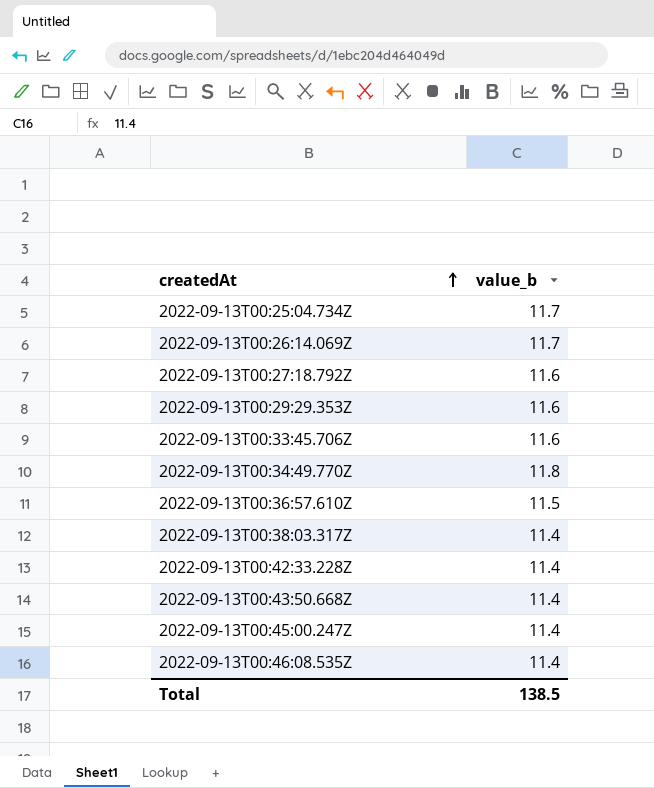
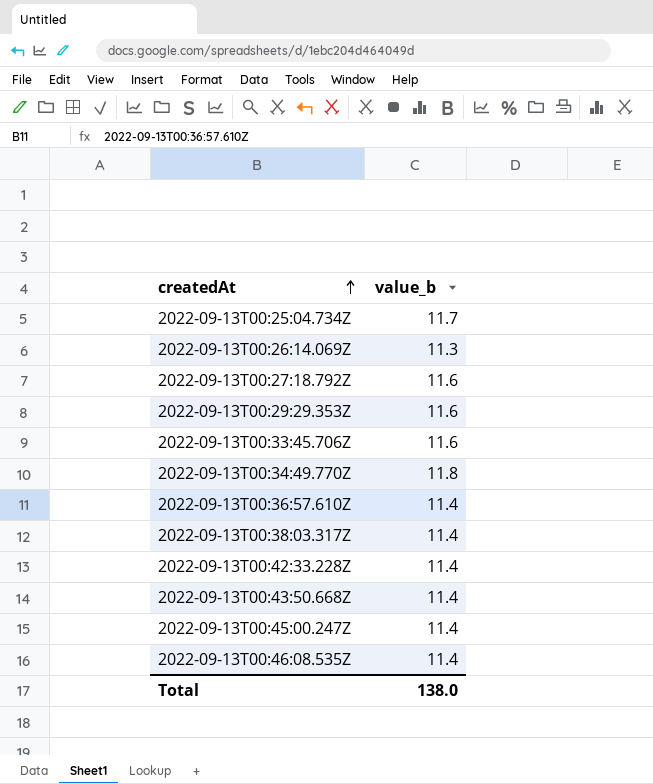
2022-09-13T00:26:14.069Z | value_b: 11.7 -> 11.3
2022-09-13T00:36:57.610Z | value_b: 11.5 -> 11.4
Total | value_b: 138.5 -> 138.0

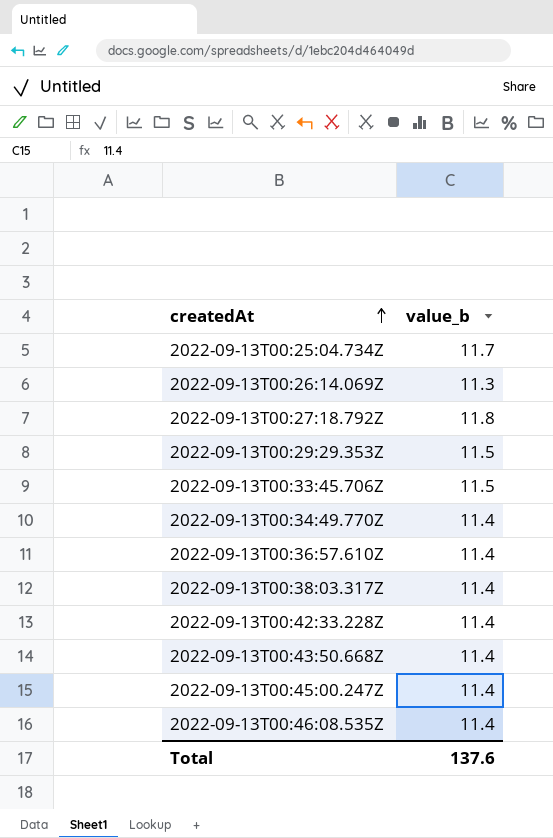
2022-09-13T00:27:18.792Z | value_b: 11.6 -> 11.8
2022-09-13T00:29:29.353Z | value_b: 11.6 -> 11.5
2022-09-13T00:33:45.706Z | value_b: 11.6 -> 11.5
2022-09-13T00:34:49.770Z | value_b: 11.8 -> 11.4
Total | value_b: 138.0 -> 137.6

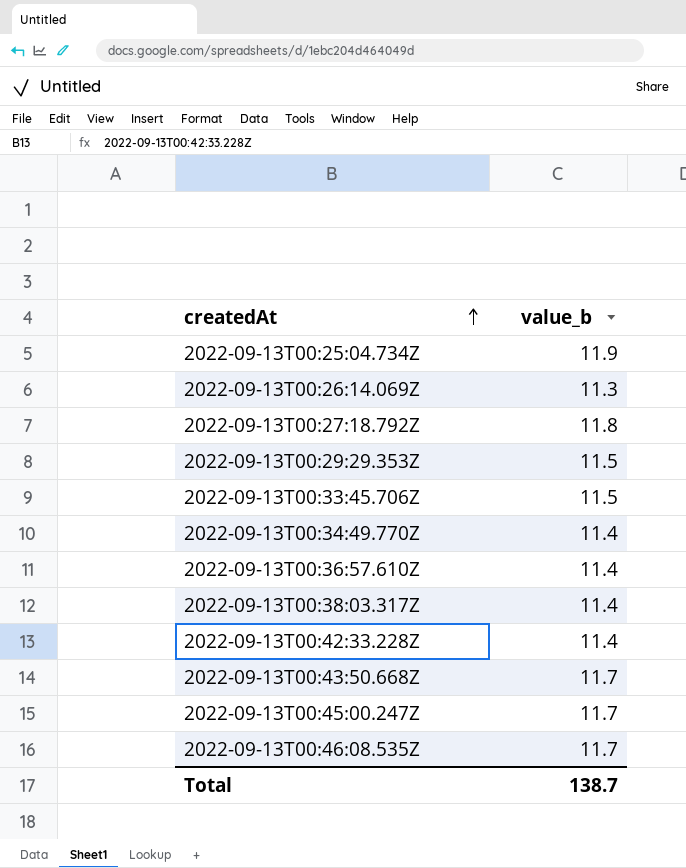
2022-09-13T00:25:04.734Z | value_b: 11.7 -> 11.9
2022-09-13T00:43:50.668Z | value_b: 11.4 -> 11.7
2022-09-13T00:45:00.247Z | value_b: 11.4 -> 11.7
2022-09-13T00:46:08.535Z | value_b: 11.4 -> 11.7
Total | value_b: 137.6 -> 138.7

